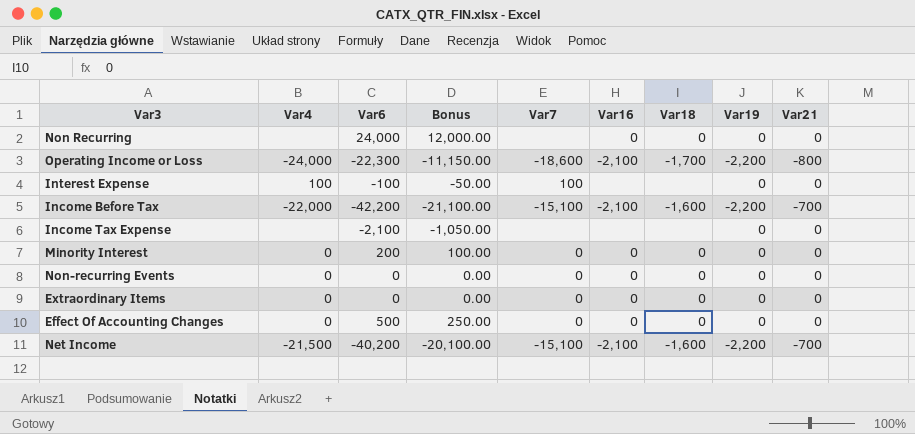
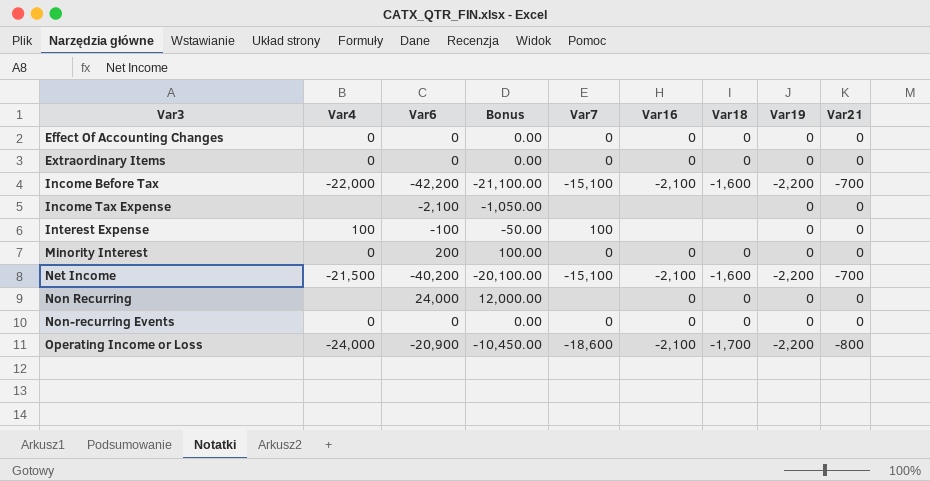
row order: none -> Var3 ascending
Effect Of Accounting Changes | Var6: 500 -> 0
Effect Of Accounting Changes | Bonus: 250.00 -> 0.00
Operating Income or Loss | Var6: -22,300 -> -20,900
Operating Income or Loss | Bonus: -11,150.00 -> -10,450.00

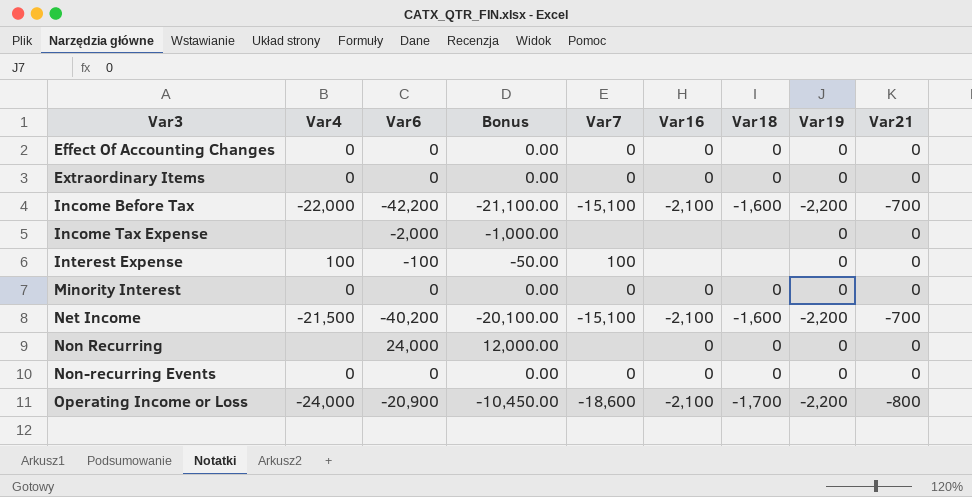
Income Tax Expense | Var6: -2,100 -> -2,000
Income Tax Expense | Bonus: -1,050.00 -> -1,000.00
Minority Interest | Var6: 200 -> 0
Minority Interest | Bonus: 100.00 -> 0.00

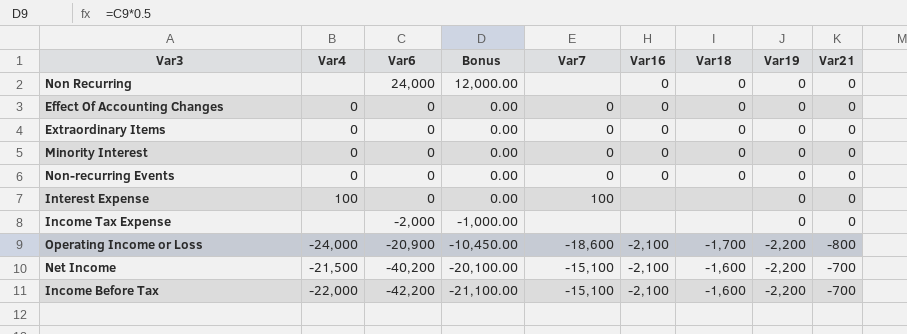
row order: Var3 ascending -> Var6 descending
Interest Expense | Var6: -100 -> 0
Interest Expense | Bonus: -50.00 -> 0.00

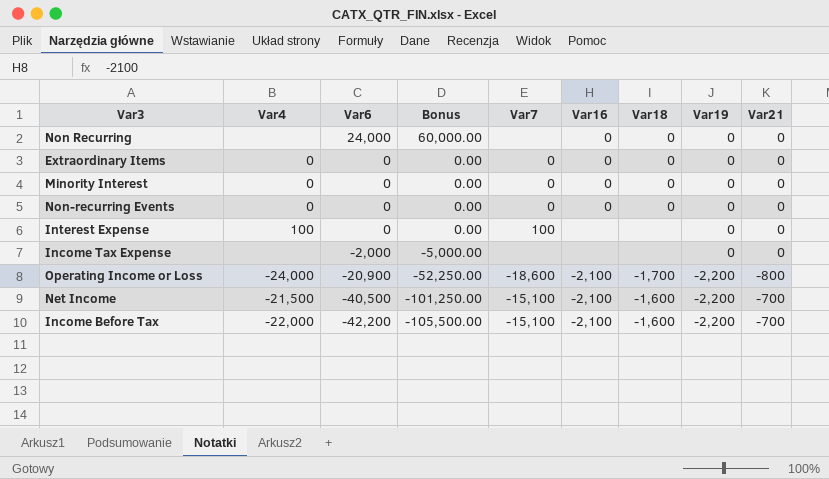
column Bonus | formula: [Var6] * 0.5 -> [Var6] * 2.5
row Effect Of Accounting Changes: 0 | 0 | 0.00 | 0 | 0 | 0 | 0 | 0 -> none
Net Income | Var6: -40,200 -> -40,500

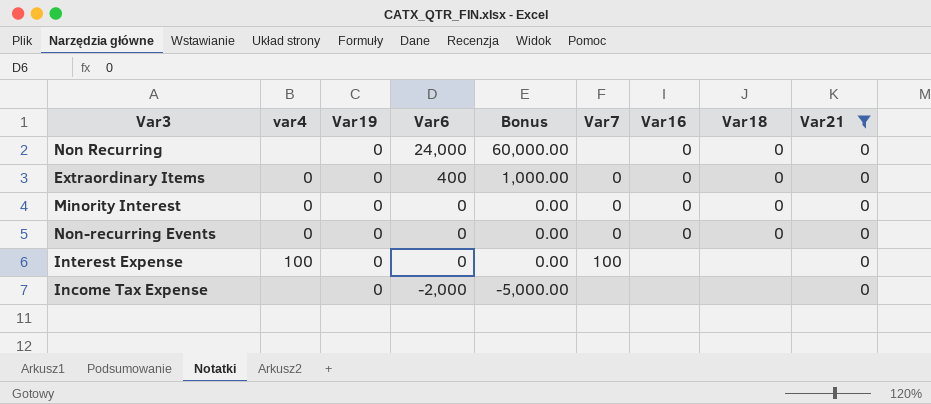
filter: none -> Var21 = 0
column name: Var4 -> var4
column Var19 | position: 8 -> 3
Extraordinary Items | Var6: 0 -> 400
Extraordinary Items | Bonus: 0.00 -> 1,000.00

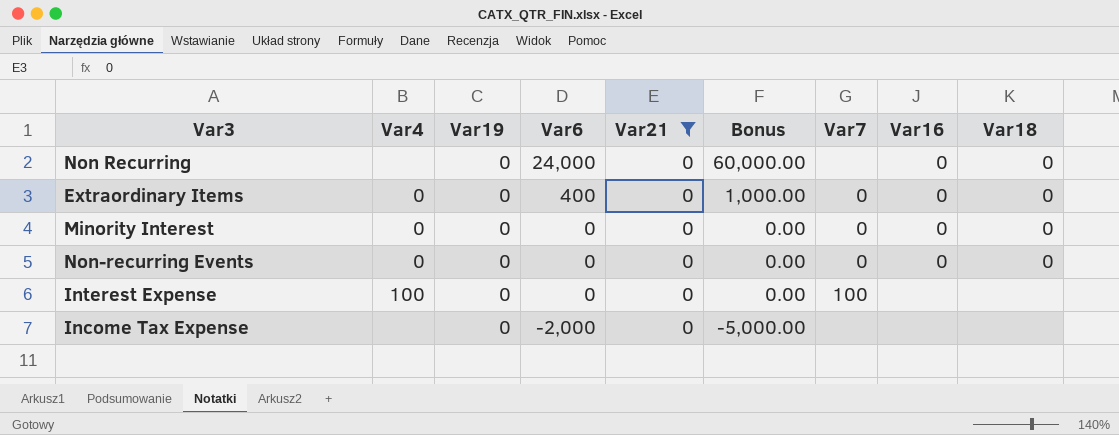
column name: var4 -> Var4
column Var21 | position: 9 -> 5

